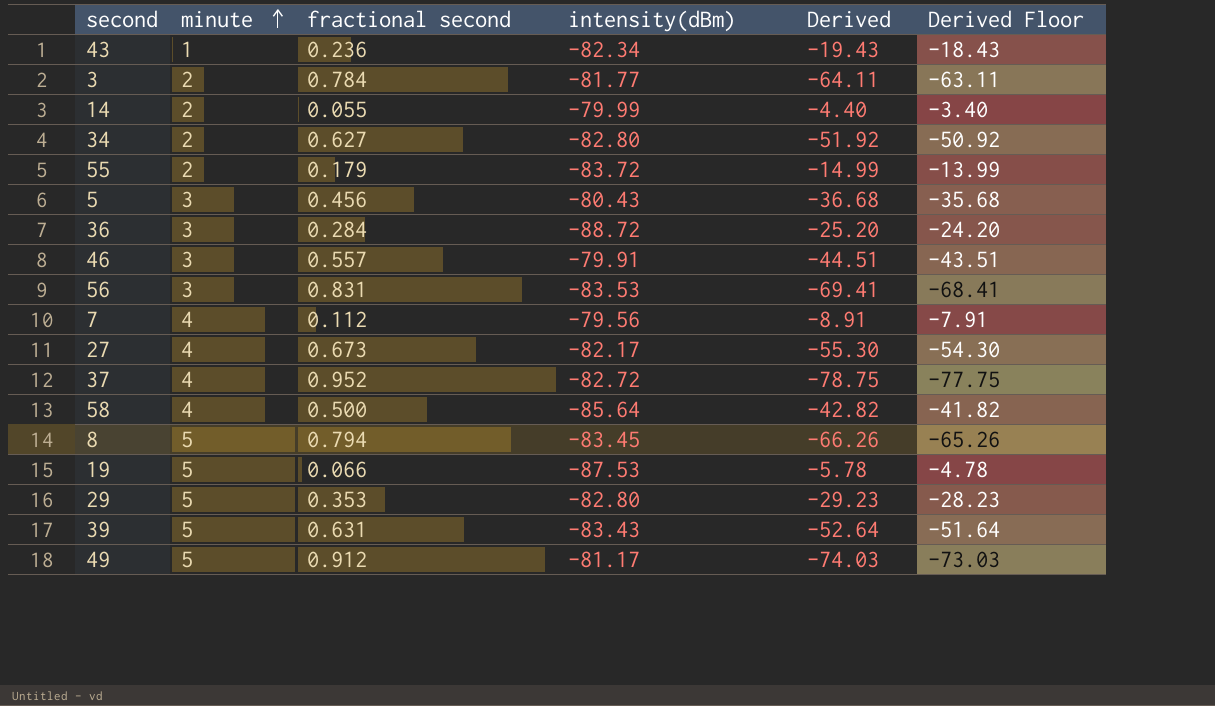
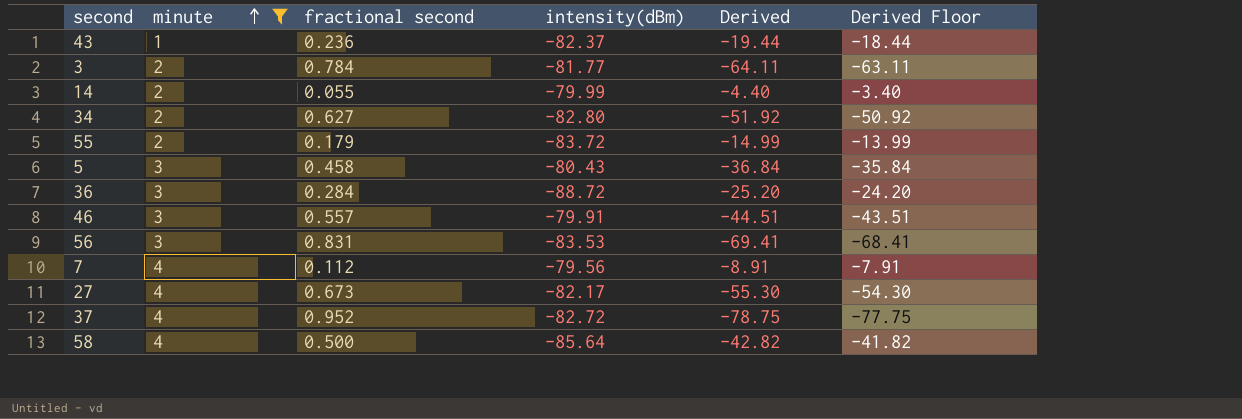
filter: none -> minute != 5
43 | intensity(dBm): -82.34 -> -82.37
43 | Derived: -19.43 -> -19.44
43 | Derived Floor: -18.43 -> -18.44
5 | fractional second: 0.456 -> 0.458
5 | Derived: -36.68 -> -36.84
5 | Derived Floor: -35.68 -> -35.84

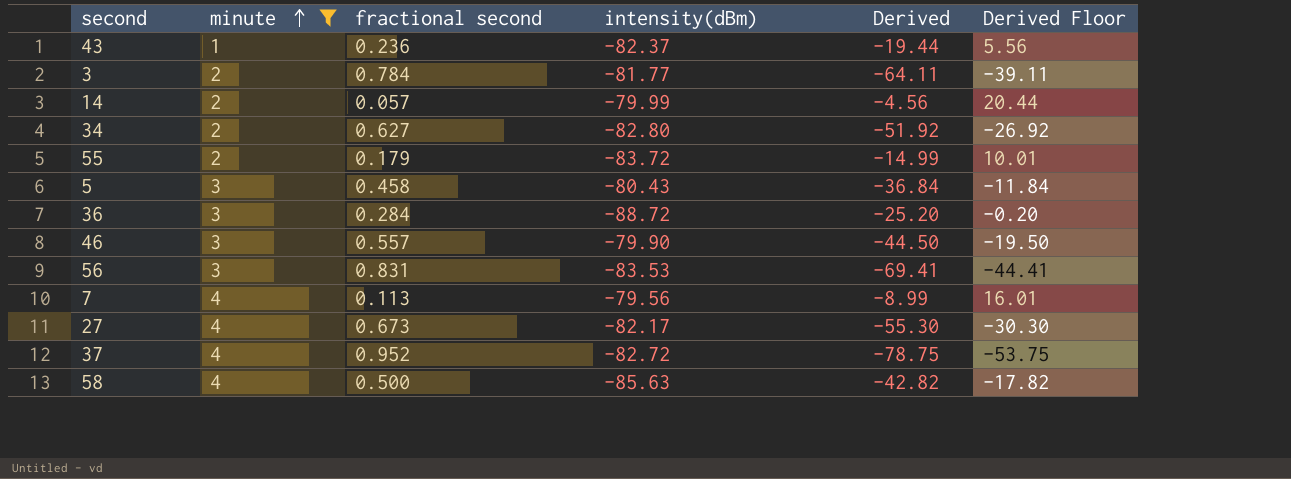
column Derived Floor | formula: [Derived] + 1 -> [Derived] + 25
14 | fractional second: 0.055 -> 0.057
14 | Derived: -4.40 -> -4.56
46 | intensity(dBm): -79.91 -> -79.90
46 | Derived: -44.51 -> -44.50
7 | fractional second: 0.112 -> 0.113
7 | Derived: -8.91 -> -8.99
58 | intensity(dBm): -85.64 -> -85.63

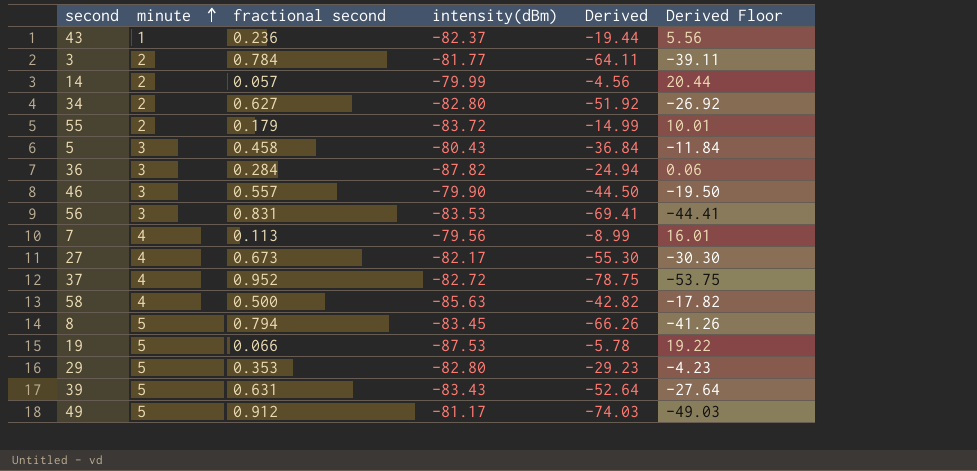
filter: minute != 5 -> none
36 | intensity(dBm): -88.72 -> -87.82
36 | Derived: -25.20 -> -24.94
36 | Derived Floor: -0.20 -> 0.06

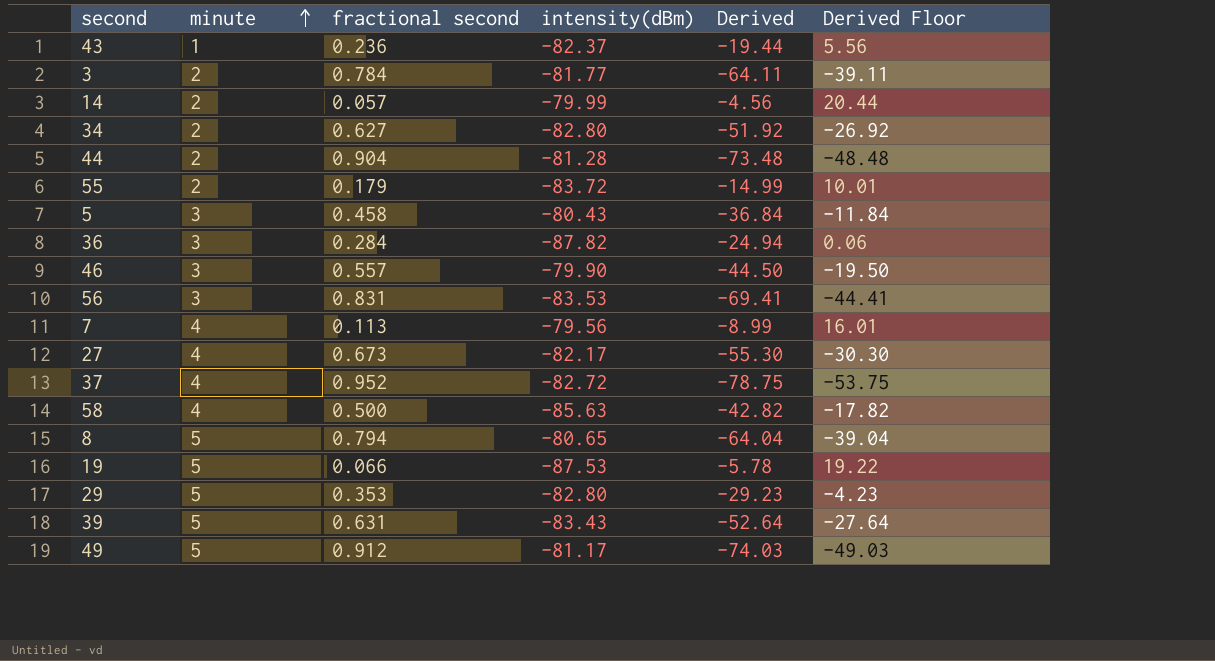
row 44: none -> 2 | 0.904 | -81.28 | -73.48 | -48.48
8 | intensity(dBm): -83.45 -> -80.65
8 | Derived: -66.26 -> -64.04
8 | Derived Floor: -41.26 -> -39.04

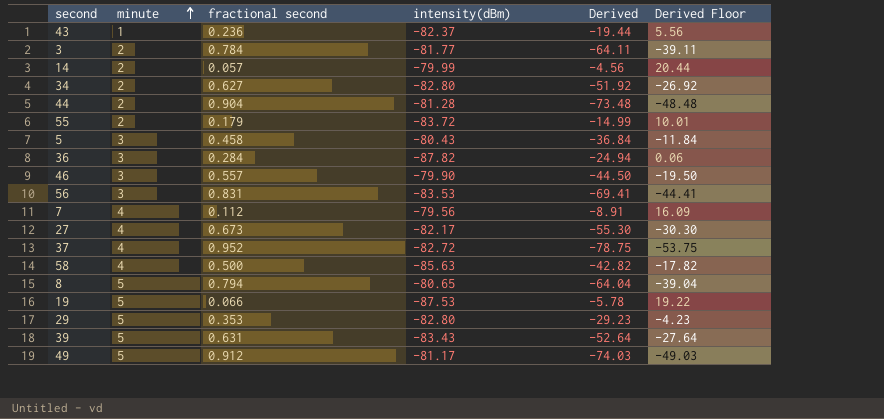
7 | fractional second: 0.113 -> 0.112
7 | Derived: -8.99 -> -8.91
7 | Derived Floor: 16.01 -> 16.09

